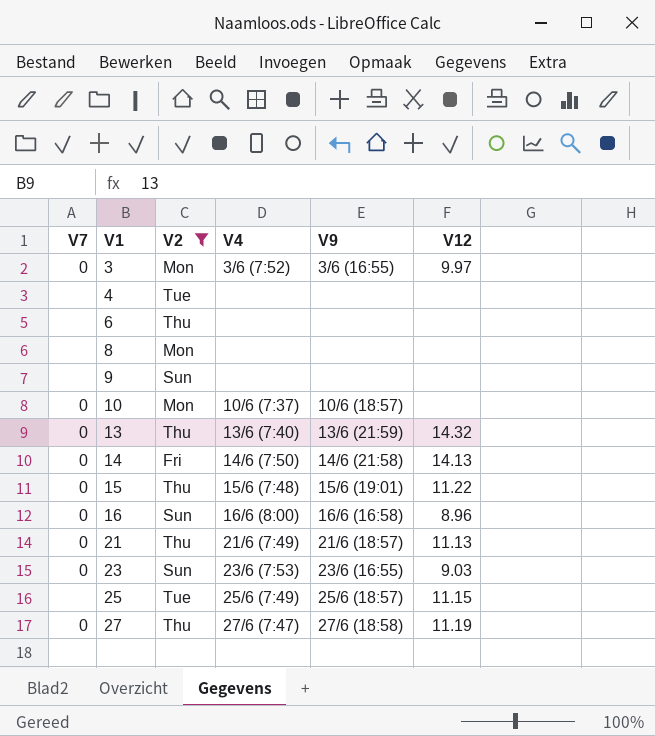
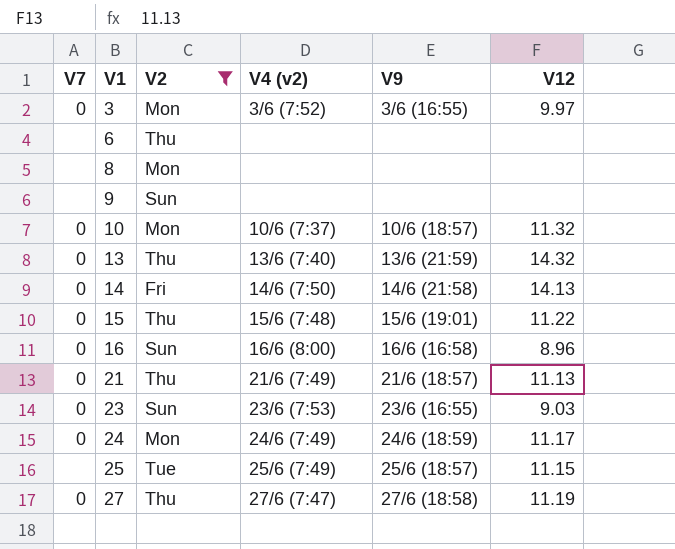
column name: V4 -> V4 (v2)
row 4: none | Tue | none | none | none -> none
10 | V12: none -> 11.32
row 24: none -> 0 | Mon | 24/6 (7:49) | 24/6 (18:59) | 11.17

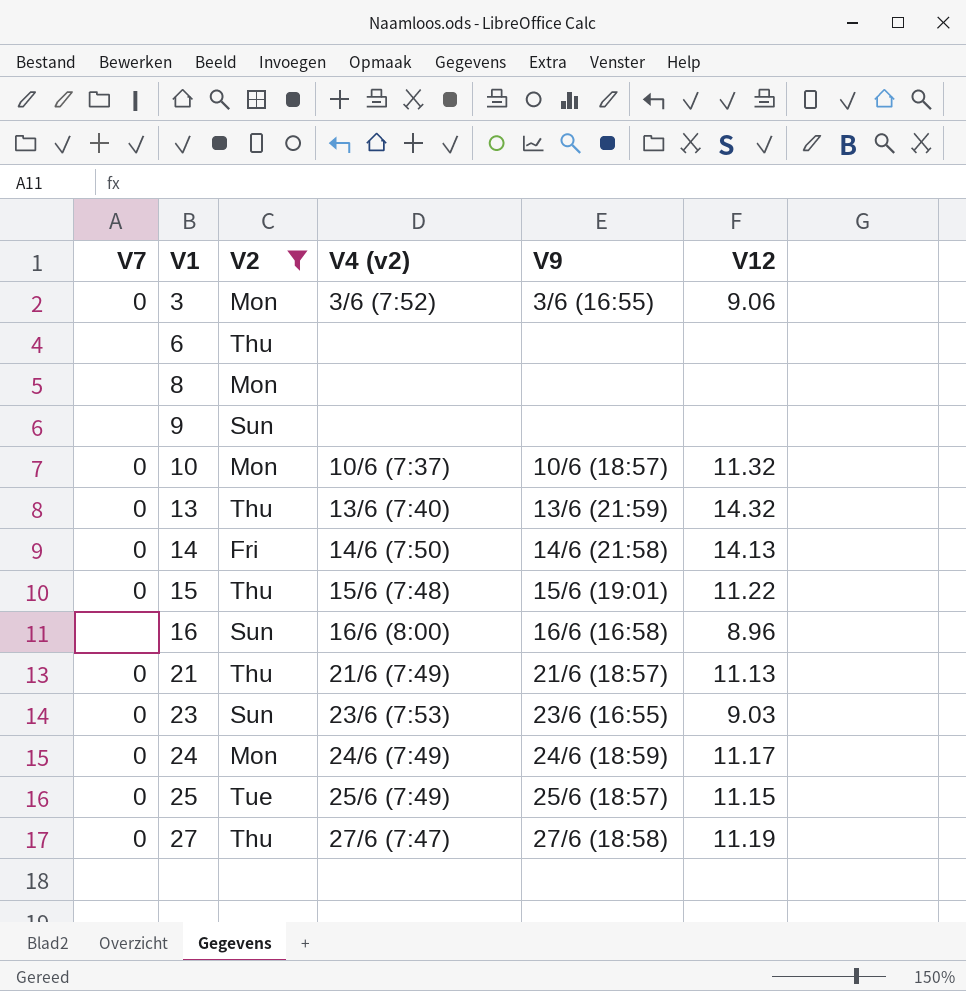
3 | V12: 9.97 -> 9.06
16 | V7: 0 -> none
25 | V7: none -> 0

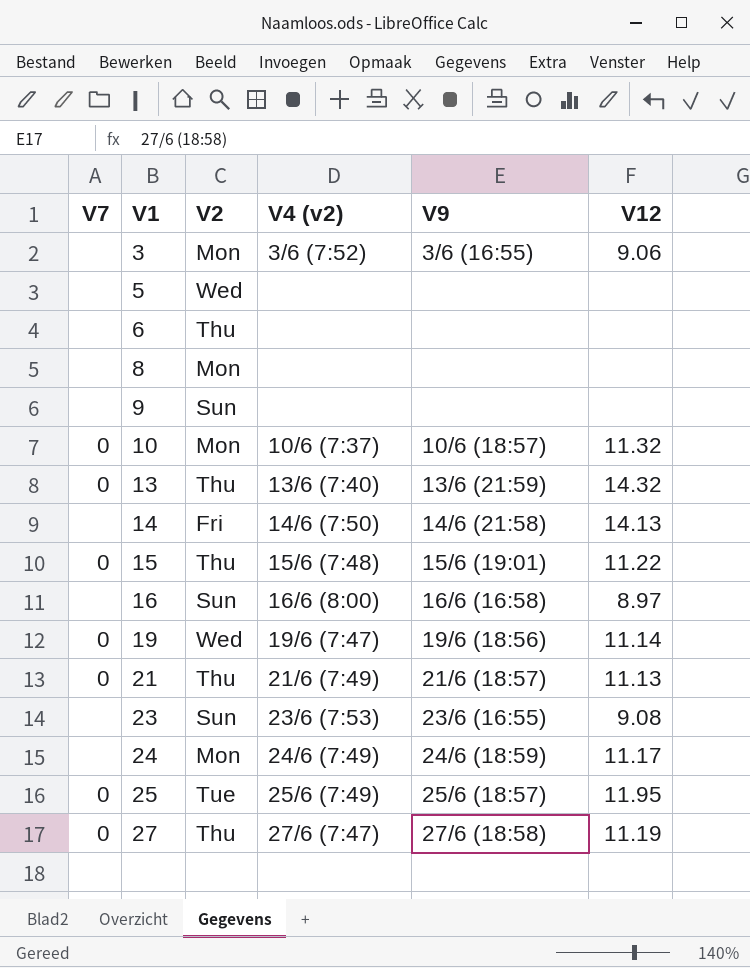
filter: V2 != Wed -> none
3 | V7: 0 -> none
14 | V7: 0 -> none
16 | V12: 8.96 -> 8.97
23 | V7: 0 -> none
23 | V12: 9.03 -> 9.08
24 | V7: 0 -> none
25 | V12: 11.15 -> 11.95

